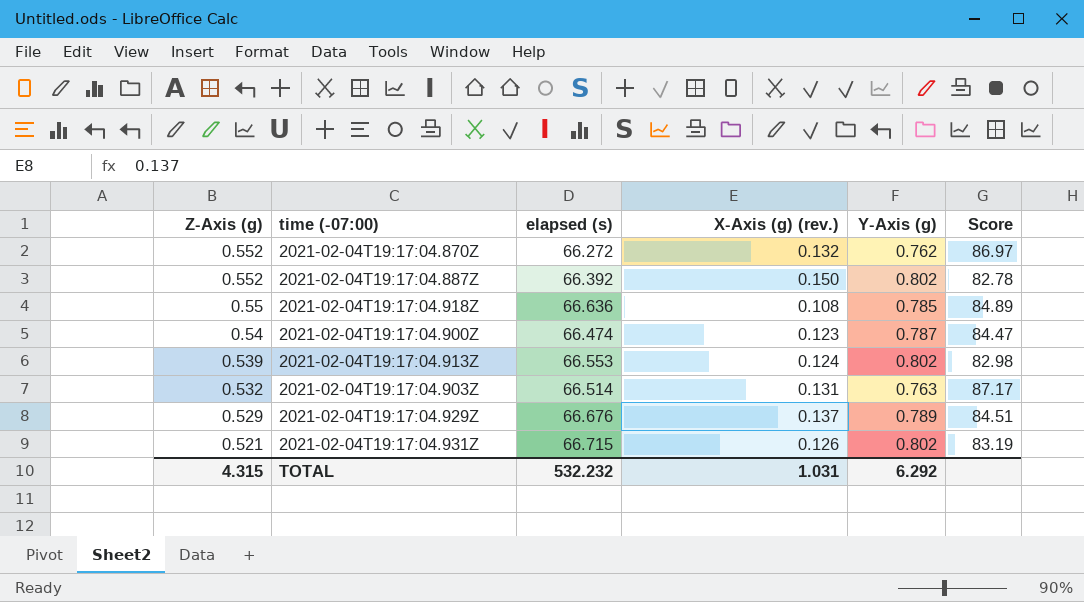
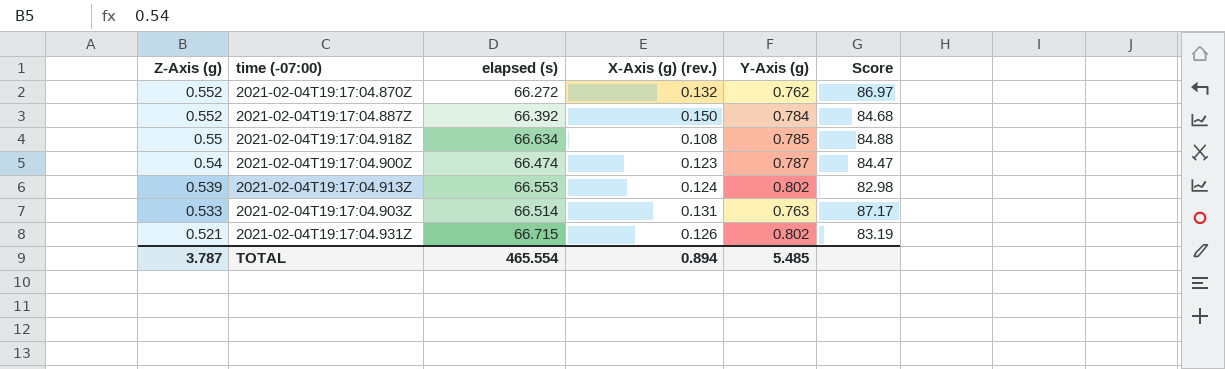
row 2021-02-04T19:17:04.929Z: 0.529 | 66.676 | 0.137 | 0.789 | 84.51 -> none
2021-02-04T19:17:04.887Z | Y-Axis (g): 0.802 -> 0.784
2021-02-04T19:17:04.887Z | Score: 82.78 -> 84.68
2021-02-04T19:17:04.918Z | elapsed (s): 66.636 -> 66.634
2021-02-04T19:17:04.918Z | Score: 84.89 -> 84.88
2021-02-04T19:17:04.903Z | Z-Axis (g): 0.532 -> 0.533
TOTAL | Z-Axis (g): 4.315 -> 3.787
TOTAL | elapsed (s): 532.232 -> 465.554
TOTAL | X-Axis (g) (rev.): 1.031 -> 0.894
TOTAL | Y-Axis (g): 6.292 -> 5.485

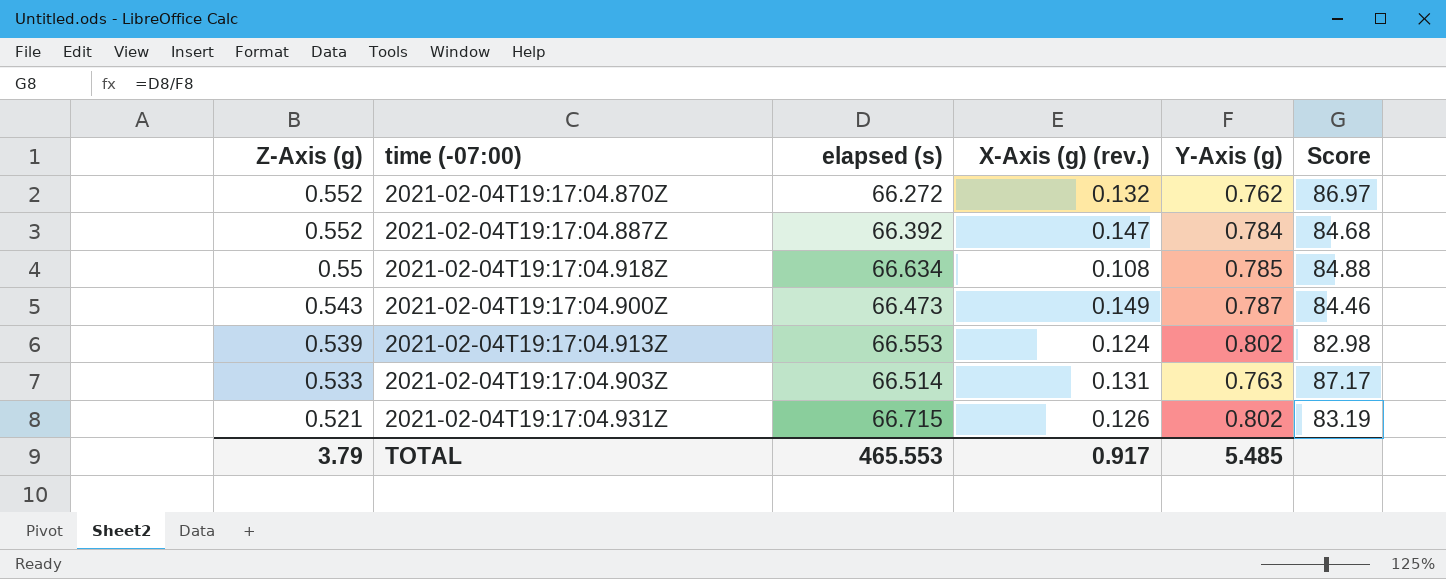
2021-02-04T19:17:04.887Z | X-Axis (g) (rev.): 0.150 -> 0.147
2021-02-04T19:17:04.900Z | Z-Axis (g): 0.54 -> 0.543
2021-02-04T19:17:04.900Z | elapsed (s): 66.474 -> 66.473
2021-02-04T19:17:04.900Z | X-Axis (g) (rev.): 0.123 -> 0.149
2021-02-04T19:17:04.900Z | Score: 84.47 -> 84.46
TOTAL | Z-Axis (g): 3.787 -> 3.79
TOTAL | elapsed (s): 465.554 -> 465.553
TOTAL | X-Axis (g) (rev.): 0.894 -> 0.917

